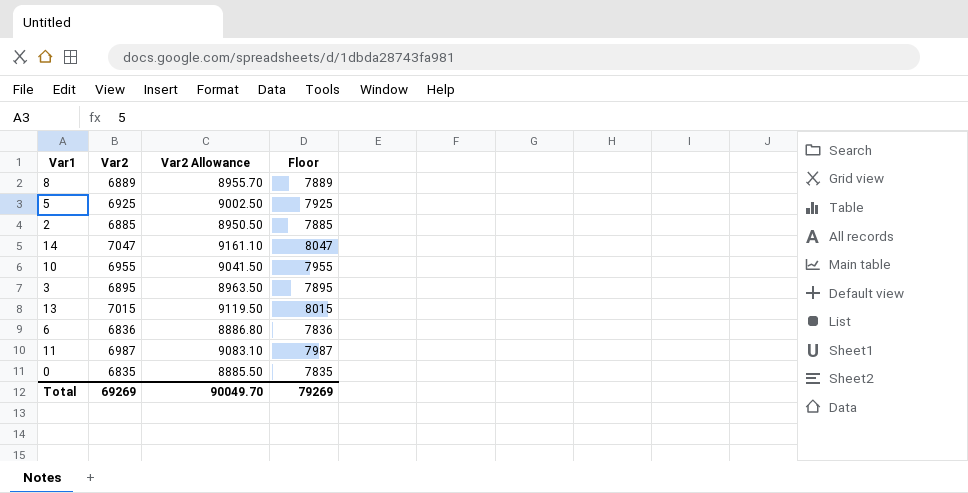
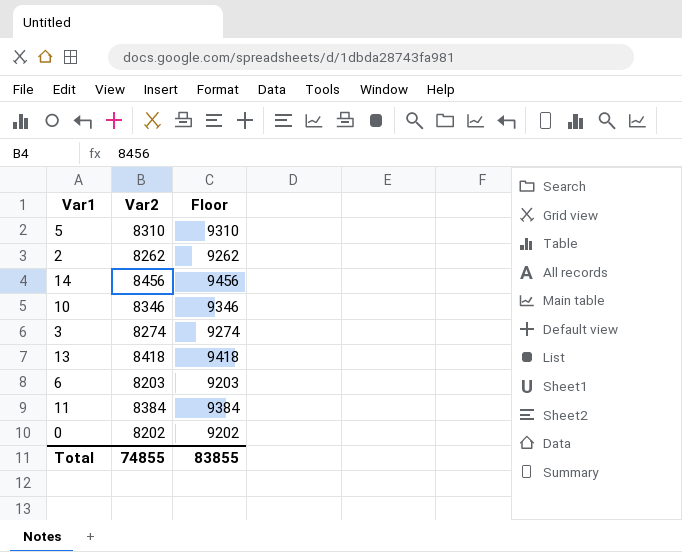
column Var2 Allowance | formula: [Var2] * 1.3 -> none
row 8: 6889 | 8955.70 | 7889 -> none
5 | Var2: 6925 -> 8310
5 | Floor: 7925 -> 9310
2 | Var2: 6885 -> 8262
2 | Floor: 7885 -> 9262
14 | Var2: 7047 -> 8456
14 | Floor: 8047 -> 9456
10 | Var2: 6955 -> 8346
10 | Floor: 7955 -> 9346
3 | Var2: 6895 -> 8274
3 | Floor: 7895 -> 9274
13 | Var2: 7015 -> 8418
13 | Floor: 8015 -> 9418
6 | Var2: 6836 -> 8203
6 | Floor: 7836 -> 9203
11 | Var2: 6987 -> 8384
11 | Floor: 7987 -> 9384
0 | Var2: 6835 -> 8202
0 | Floor: 7835 -> 9202
Total | Var2: 69269 -> 74855
Total | Floor: 79269 -> 83855

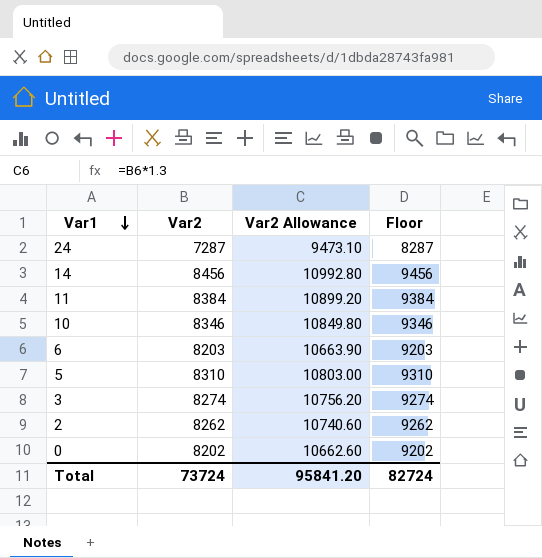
row order: none -> Var1 descending
column Var2 Allowance | formula: none -> [Var2] * 1.3
row 13: 8418 | 9418 -> none
row 24: none -> 7287 | 9473.10 | 8287
Total | Var2: 74855 -> 73724
Total | Floor: 83855 -> 82724

